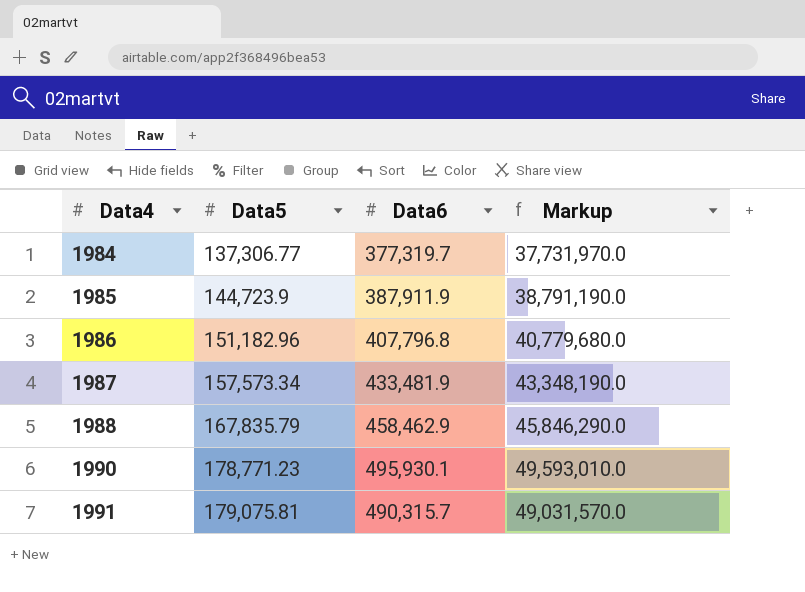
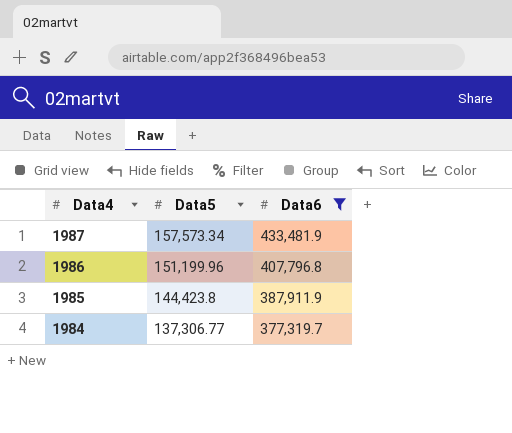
filter: none -> Data6 <= 433,481.9
row order: Data4 ascending -> Data4 descending
column Markup | formula: [Data6] * 100 -> none
1986 | Data5: 151,182.96 -> 151,199.96
1985 | Data5: 144,723.9 -> 144,423.8

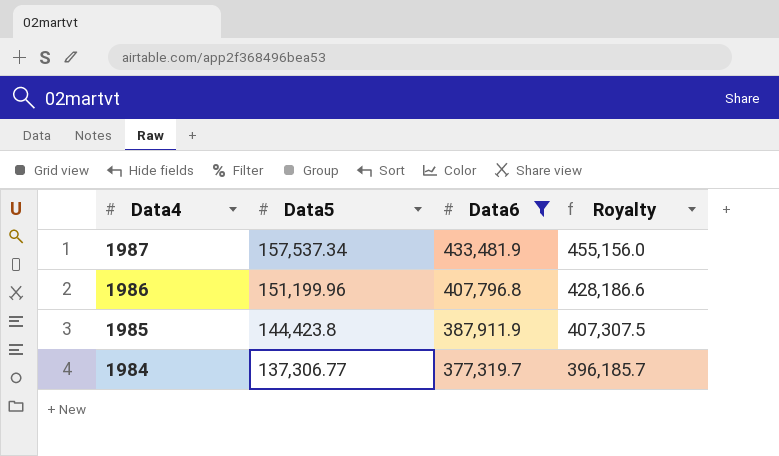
column Royalty | formula: none -> [Data6] * 1.05
1987 | Data5: 157,573.34 -> 157,537.34

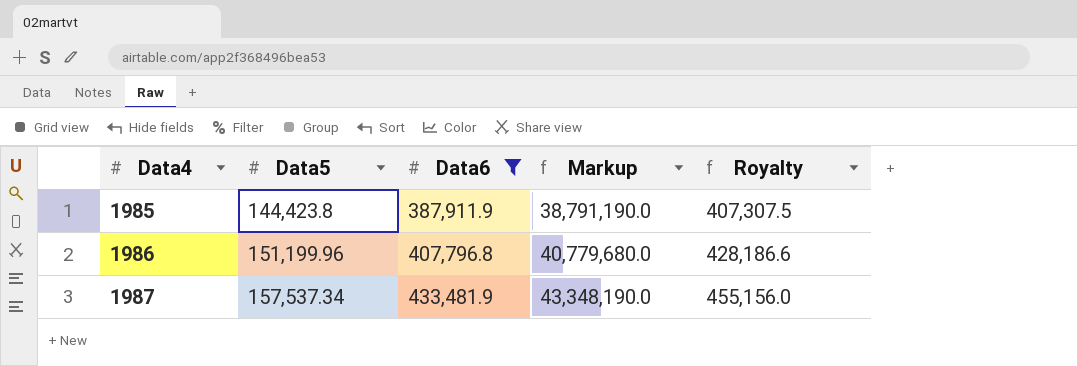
row order: Data4 descending -> Data4 ascending
column Markup | formula: none -> [Data6] * 100
row 1984: 137,306.77 | 377,319.7 | 396,185.7 -> none

